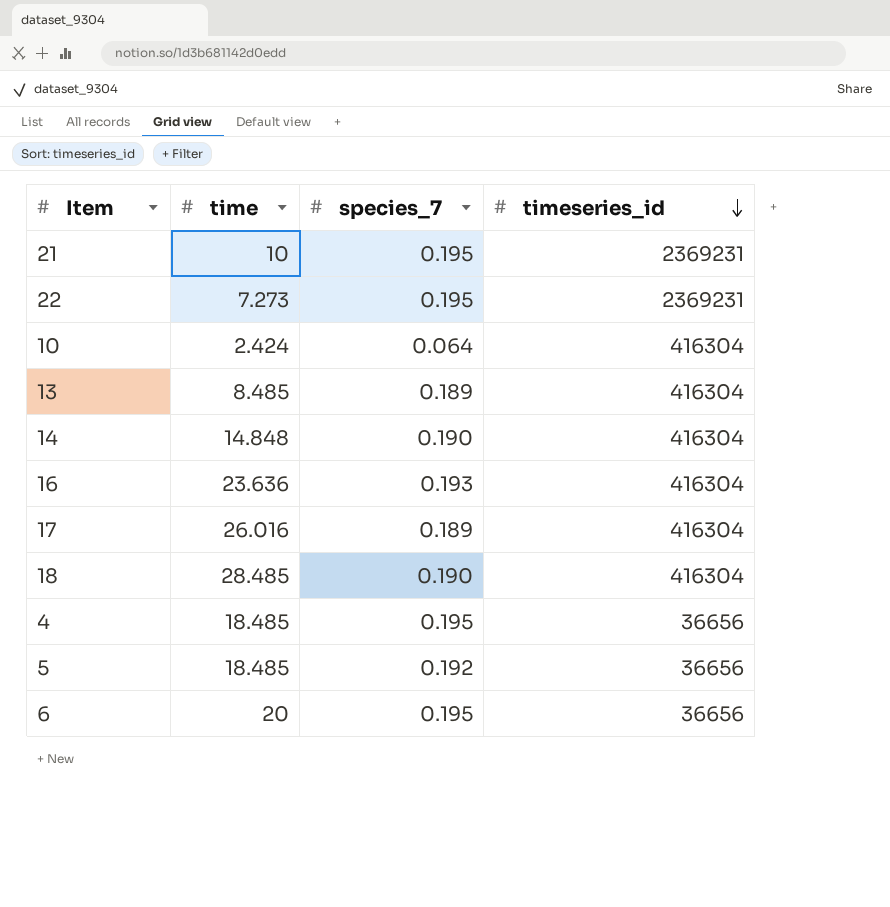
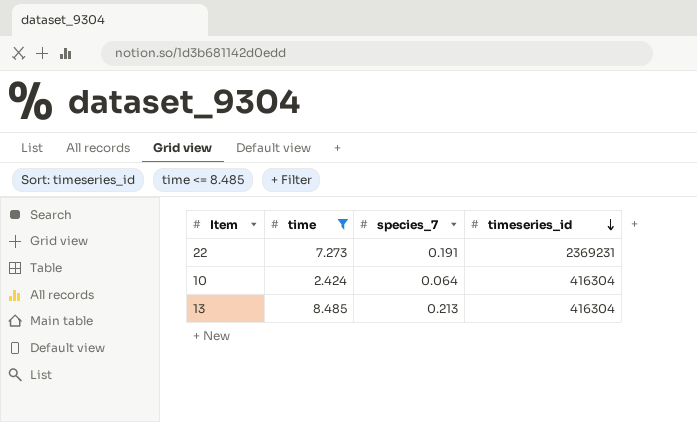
filter: none -> time <= 8.485
22 | species_7: 0.195 -> 0.191
13 | species_7: 0.189 -> 0.213

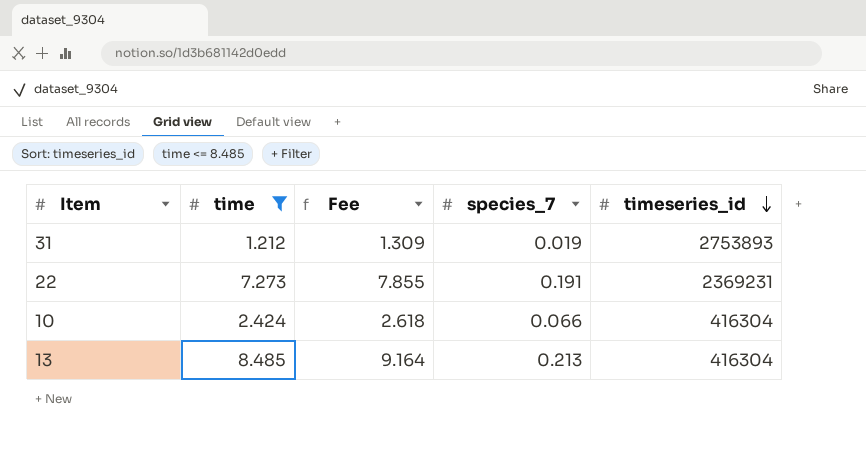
column Fee | formula: none -> [time] * 1.08
row 31: none -> 1.212 | 1.309 | 0.019 | 2753893
10 | species_7: 0.064 -> 0.066

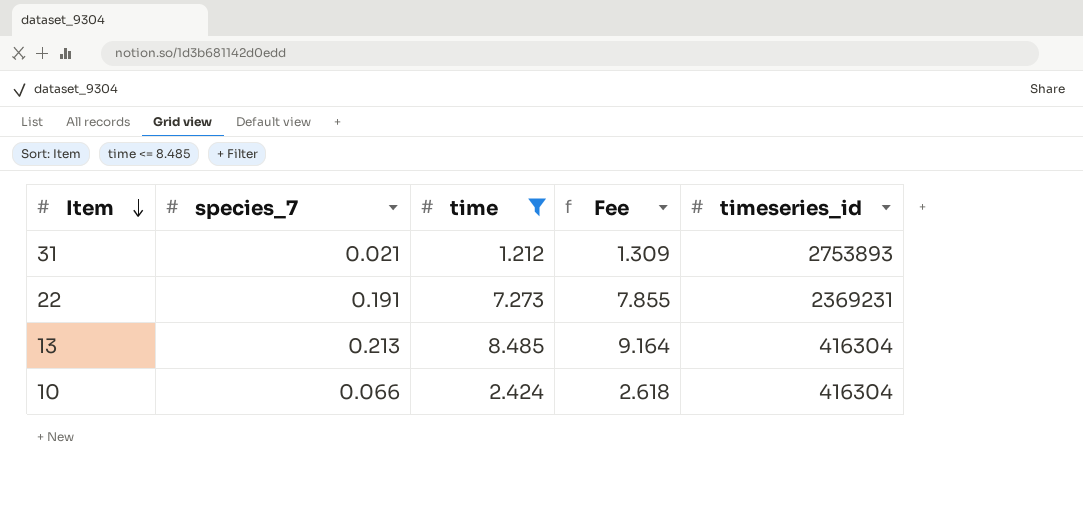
row order: timeseries_id descending -> Item descending
column species_7 | position: 4 -> 2
31 | species_7: 0.019 -> 0.021

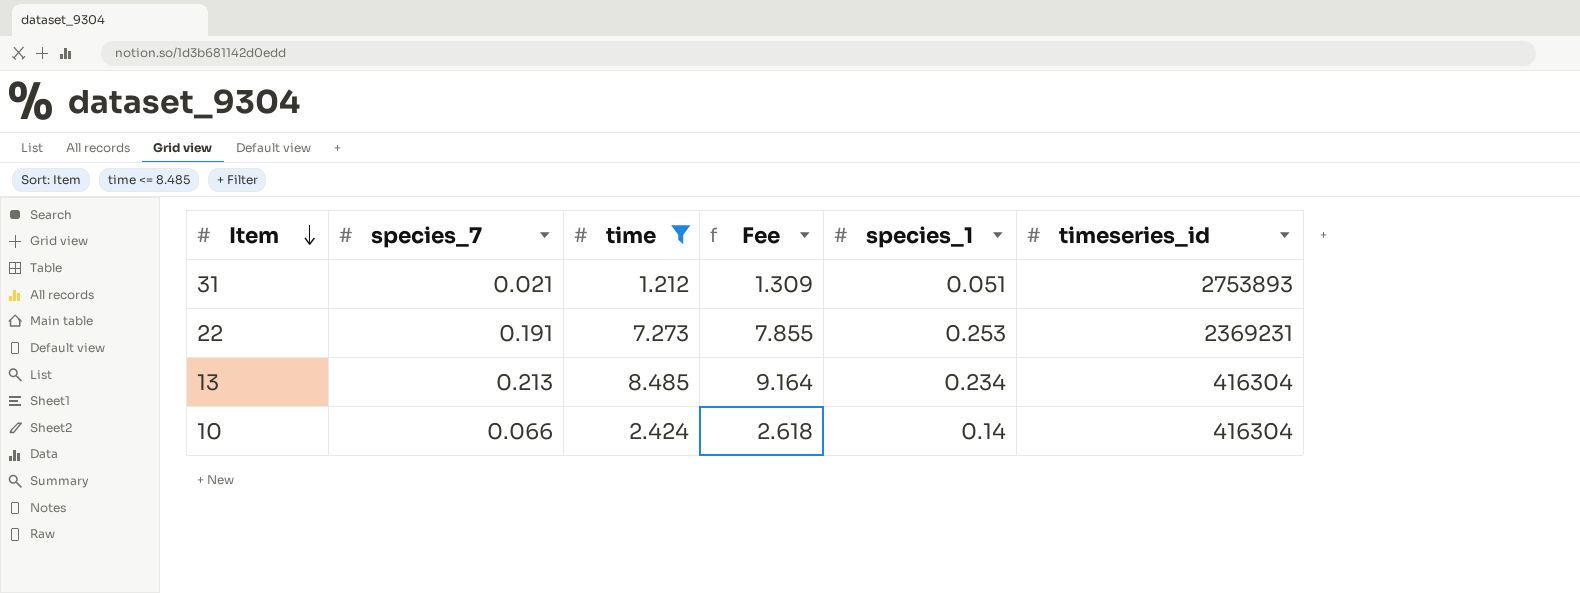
column species_1 | position: none -> 5

